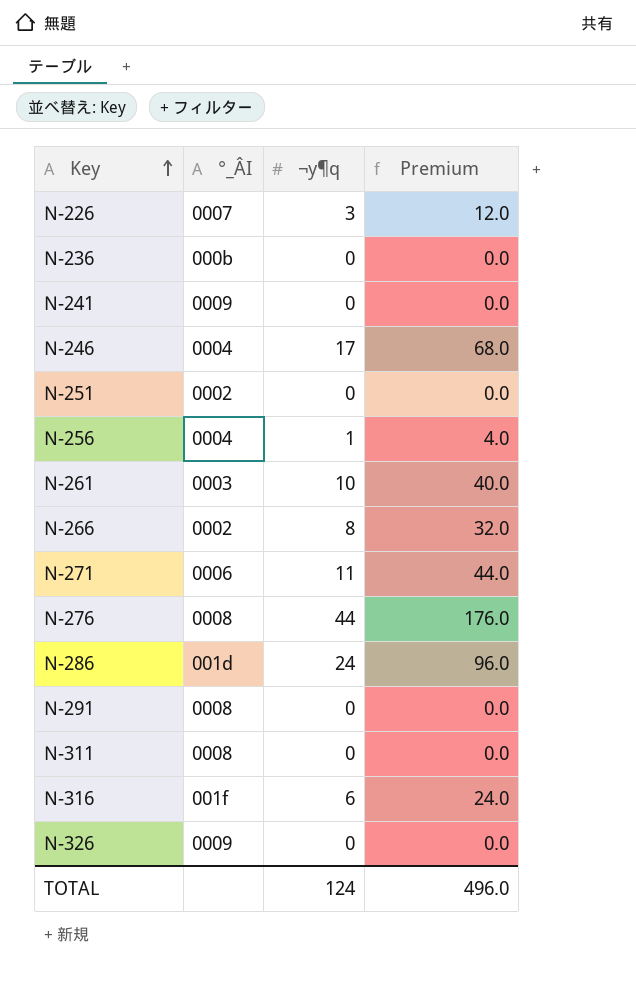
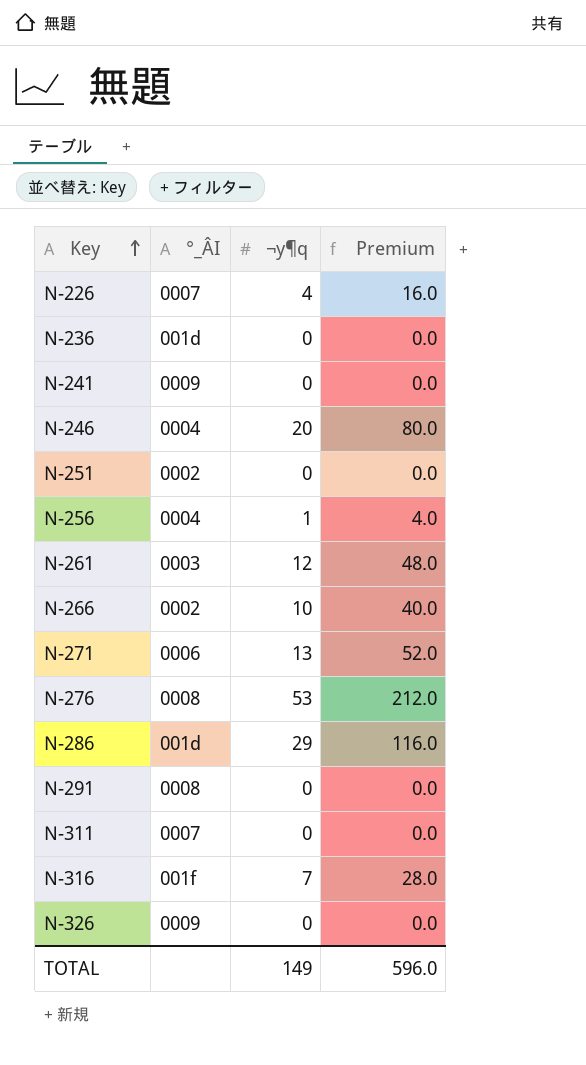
N-226 | ¬y¶q: 3 -> 4
N-226 | Premium: 12.0 -> 16.0
N-236 | °_ÂI: 000b -> 001d
N-246 | ¬y¶q: 17 -> 20
N-246 | Premium: 68.0 -> 80.0
N-261 | ¬y¶q: 10 -> 12
N-261 | Premium: 40.0 -> 48.0
N-266 | ¬y¶q: 8 -> 10
N-266 | Premium: 32.0 -> 40.0
N-271 | ¬y¶q: 11 -> 13
N-271 | Premium: 44.0 -> 52.0
N-276 | ¬y¶q: 44 -> 53
N-276 | Premium: 176.0 -> 212.0
N-286 | ¬y¶q: 24 -> 29
N-286 | Premium: 96.0 -> 116.0
N-311 | °_ÂI: 0008 -> 0007
N-316 | ¬y¶q: 6 -> 7
N-316 | Premium: 24.0 -> 28.0
TOTAL | ¬y¶q: 124 -> 149
TOTAL | Premium: 496.0 -> 596.0

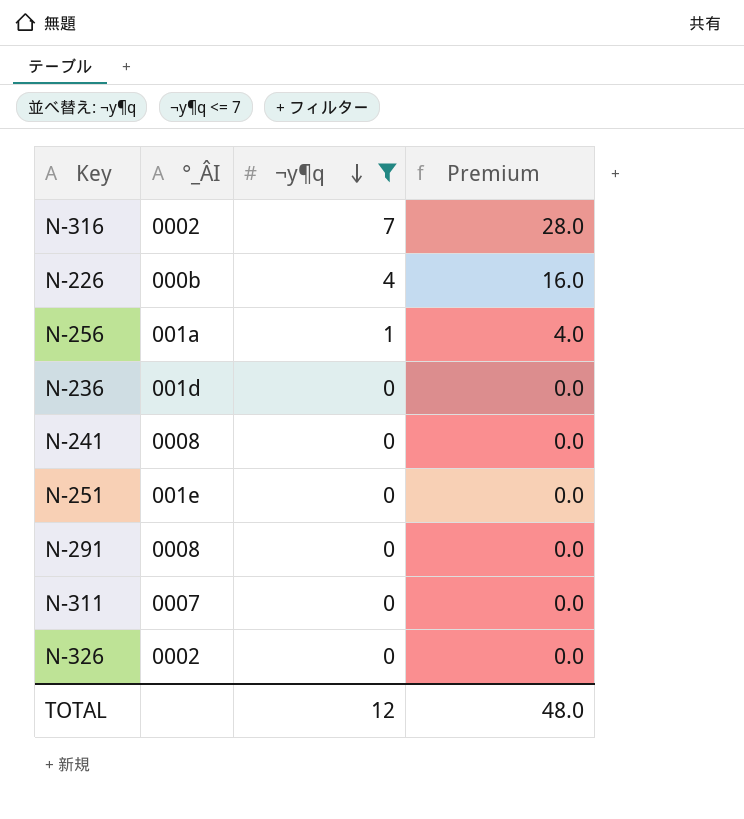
filter: none -> ¬y¶q <= 7
row order: Key ascending -> ¬y¶q descending
N-316 | °_ÂI: 001f -> 0002
N-226 | °_ÂI: 0007 -> 000b
N-256 | °_ÂI: 0004 -> 001a
N-241 | °_ÂI: 0009 -> 0008
N-251 | °_ÂI: 0002 -> 001e
N-326 | °_ÂI: 0009 -> 0002
TOTAL | ¬y¶q: 149 -> 12
TOTAL | Premium: 596.0 -> 48.0

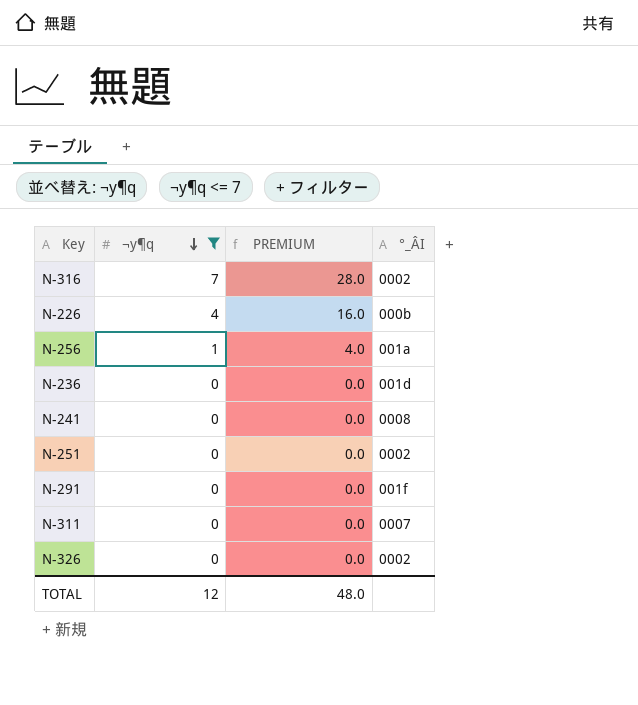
column name: Premium -> PREMIUM
column °_ÂI | position: 2 -> 4
N-251 | °_ÂI: 001e -> 0002
N-291 | °_ÂI: 0008 -> 001f

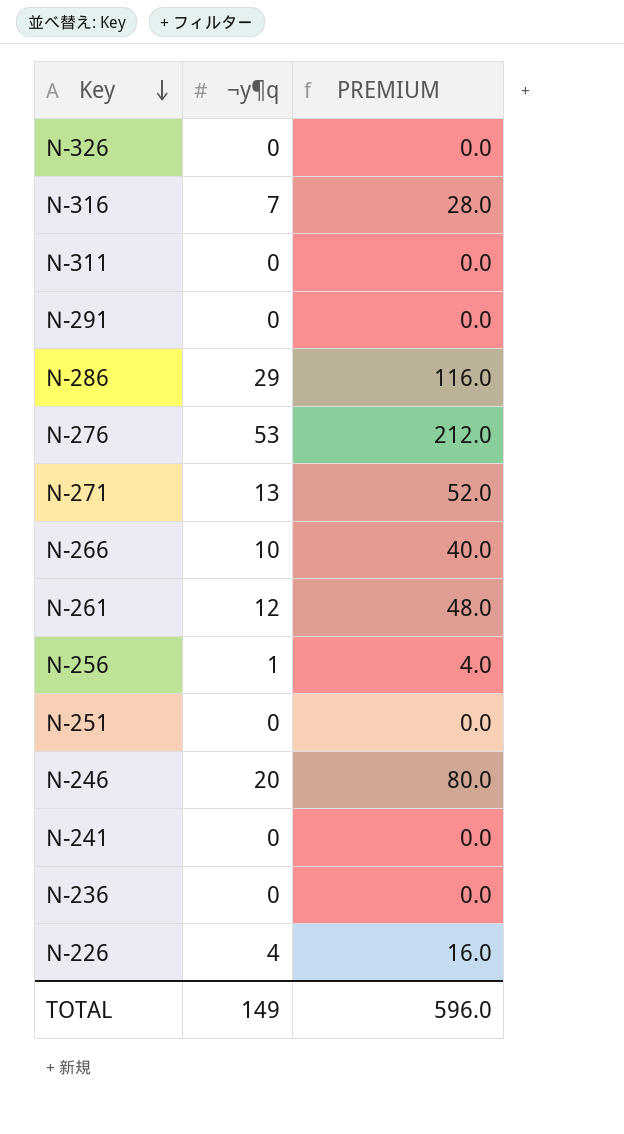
filter: ¬y¶q <= 7 -> none
row order: ¬y¶q descending -> Key descending
column °_ÂI | position: 4 -> none
TOTAL | ¬y¶q: 12 -> 149
TOTAL | PREMIUM: 48.0 -> 596.0

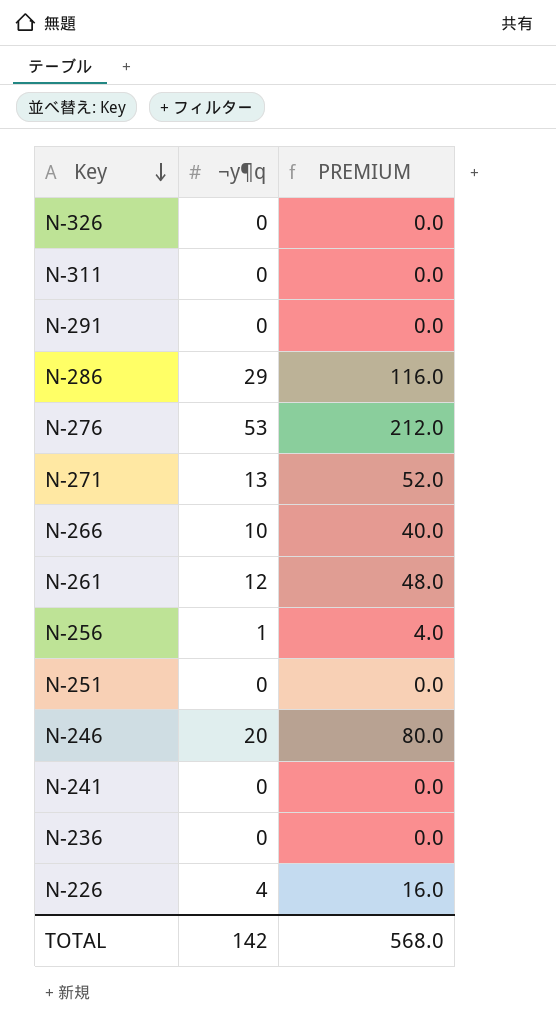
row N-316: 7 | 28.0 -> none
TOTAL | ¬y¶q: 149 -> 142
TOTAL | PREMIUM: 596.0 -> 568.0

